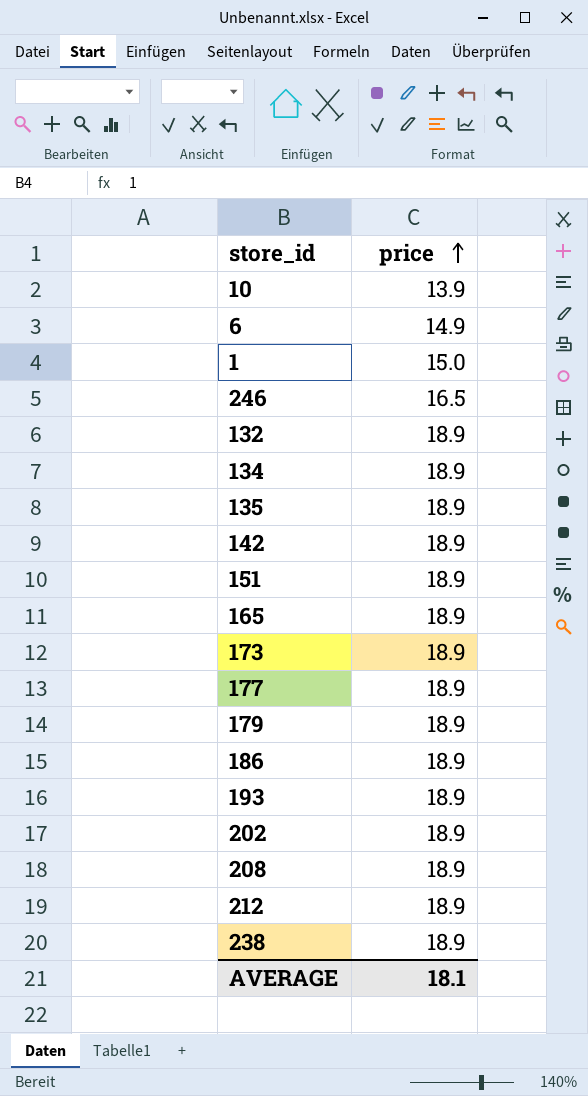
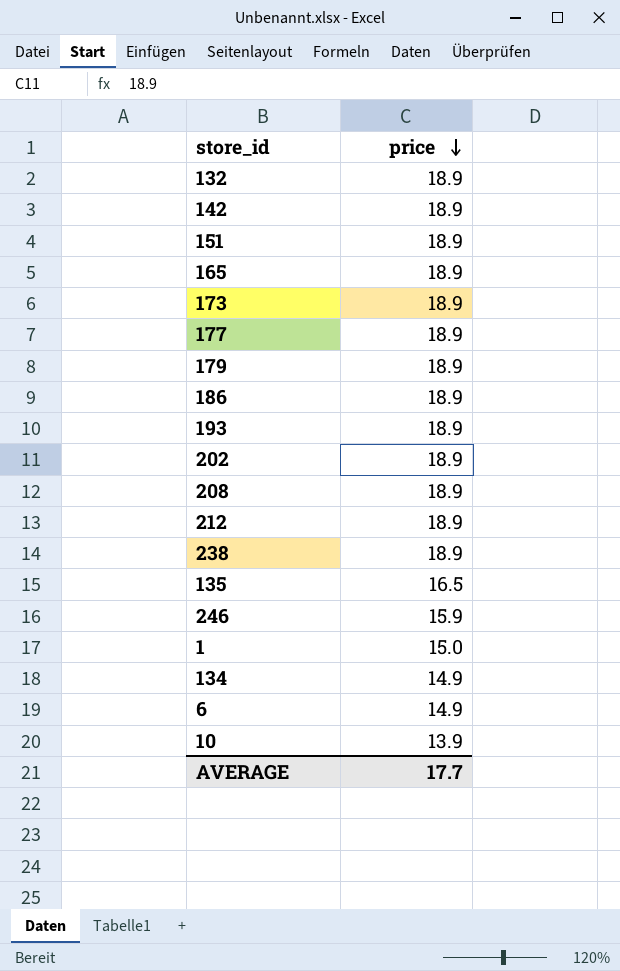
row order: price ascending -> price descending
135 | price: 18.9 -> 16.5
246 | price: 16.5 -> 15.9
134 | price: 18.9 -> 14.9
AVERAGE | price: 18.1 -> 17.7

